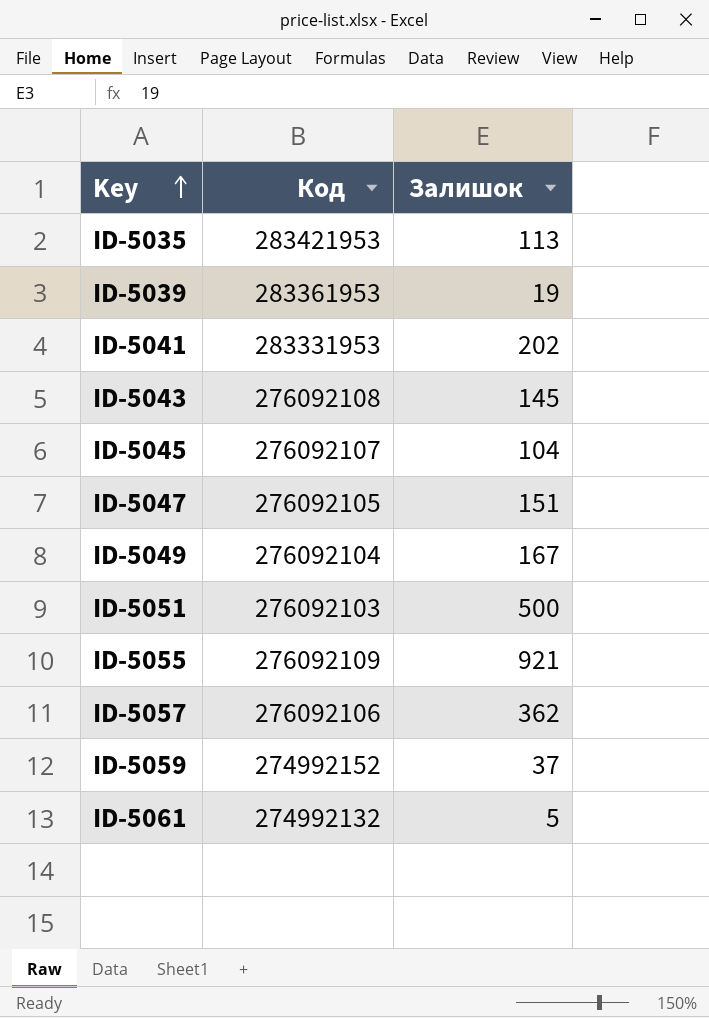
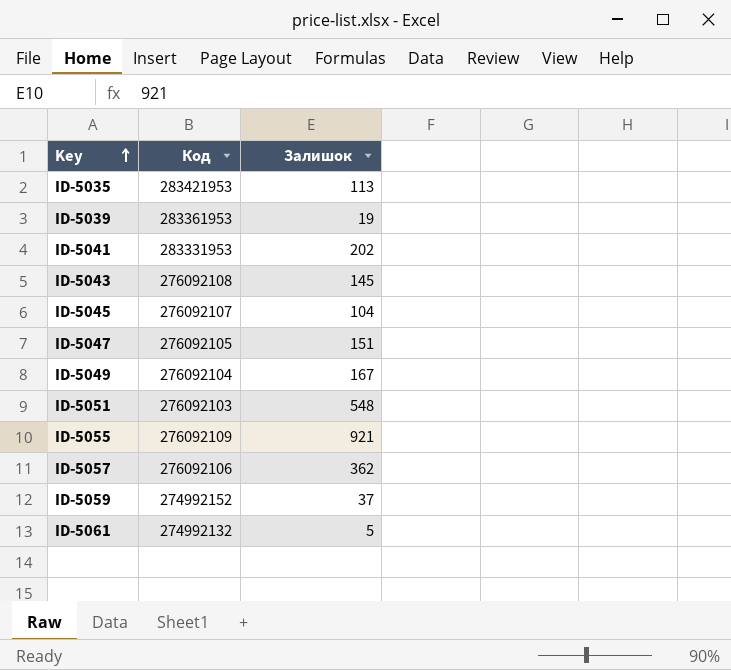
ID-5051 | Залишок: 500 -> 548

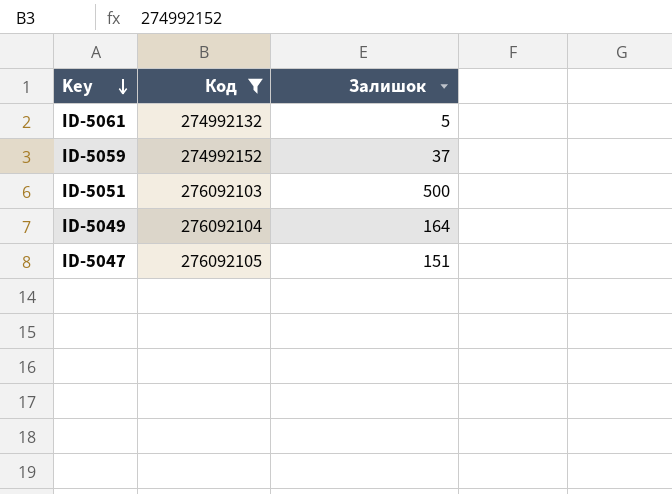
filter: none -> Код <= 276092105
row order: Key ascending -> Key descending
ID-5051 | Залишок: 548 -> 500
ID-5049 | Залишок: 167 -> 164

